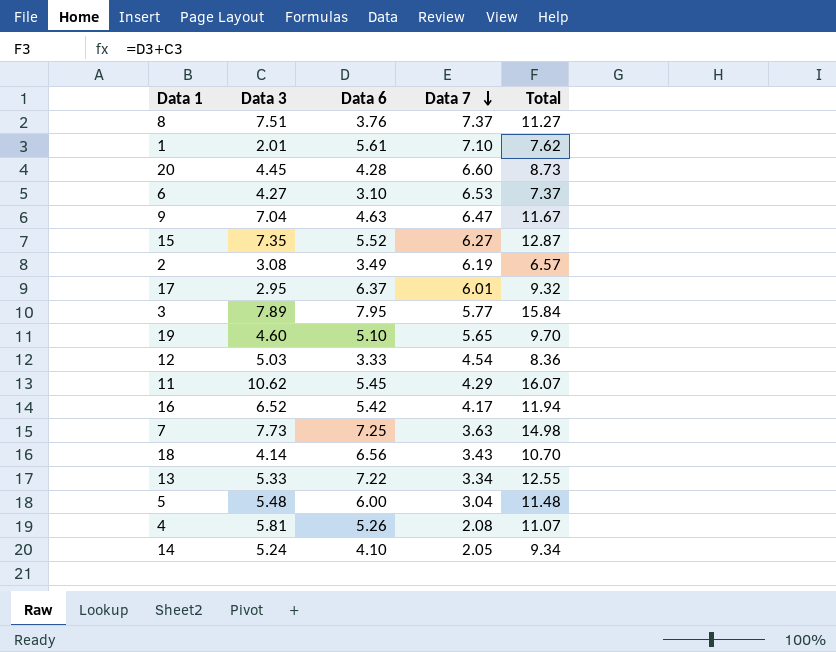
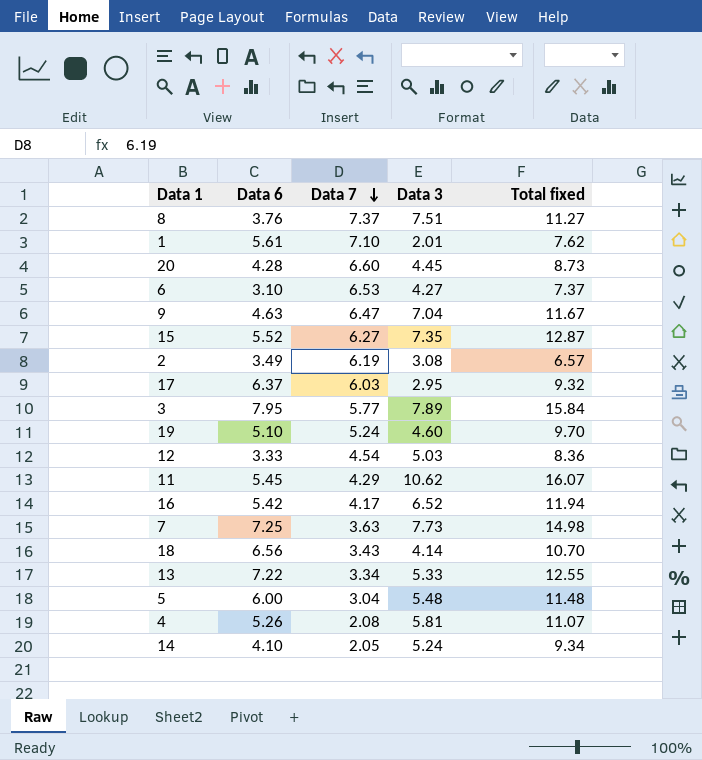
column Data 3 | position: 2 -> 4
column name: Total -> Total fixed
17 | Data 7: 6.01 -> 6.03
19 | Data 7: 5.65 -> 5.24

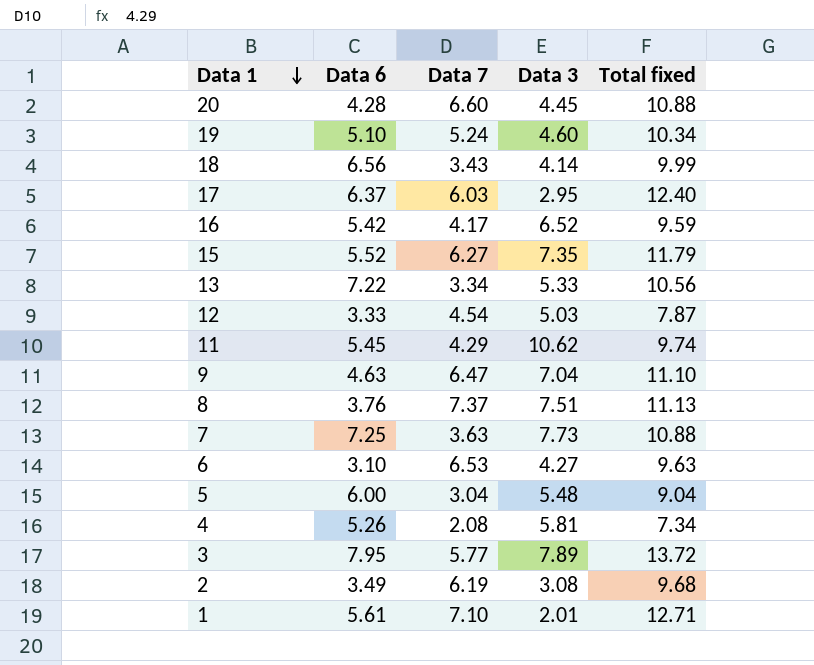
row order: Data 7 descending -> Data 1 descending
column Total fixed | formula: [Data 6] + [Data 3] -> [Data 6] + [Data 7]
row 14: 4.10 | 2.05 | 5.24 | 9.34 -> none

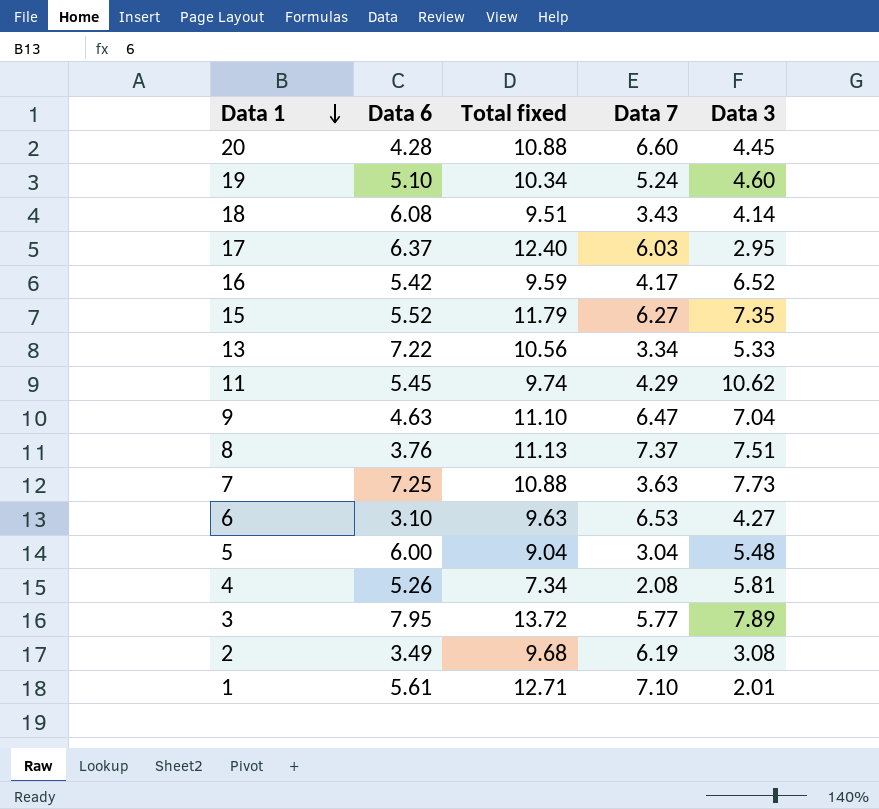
column Total fixed | position: 5 -> 3
row 12: 3.33 | 4.54 | 5.03 | 7.87 -> none
18 | Data 6: 6.56 -> 6.08
18 | Total fixed: 9.99 -> 9.51

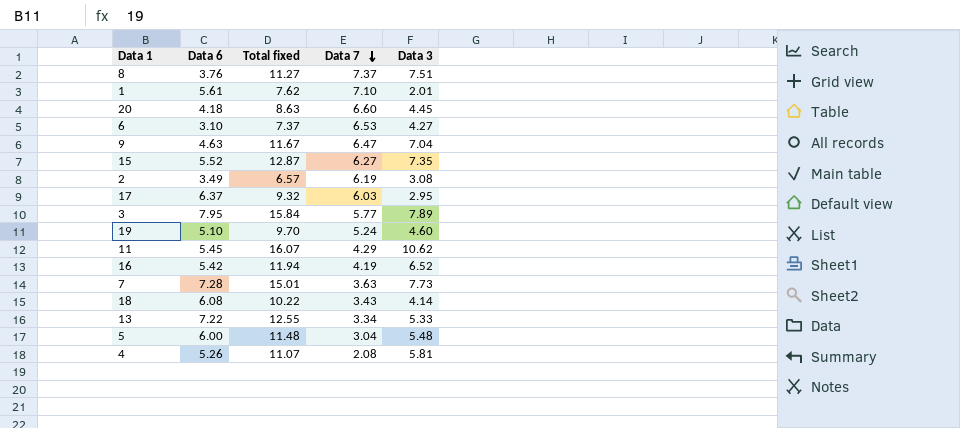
row order: Data 1 descending -> Data 7 descending
column Total fixed | formula: [Data 6] + [Data 7] -> [Data 6] + [Data 3]
20 | Data 6: 4.28 -> 4.18
16 | Data 7: 4.17 -> 4.19
7 | Data 6: 7.25 -> 7.28

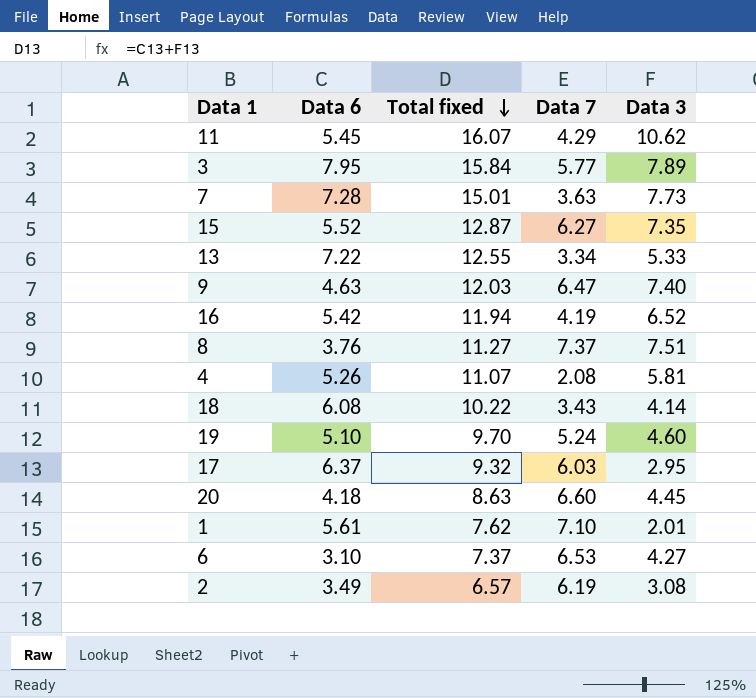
row order: Data 7 descending -> Total fixed descending
row 5: 6.00 | 11.48 | 3.04 | 5.48 -> none
9 | Total fixed: 11.67 -> 12.03
9 | Data 3: 7.04 -> 7.40

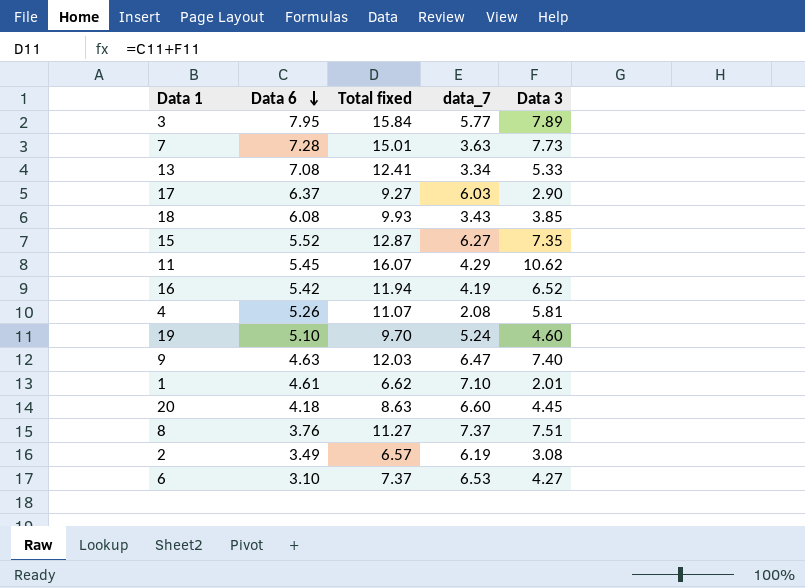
row order: Total fixed descending -> Data 6 descending
column name: Data 7 -> data_7
13 | Data 6: 7.22 -> 7.08
13 | Total fixed: 12.55 -> 12.41
17 | Total fixed: 9.32 -> 9.27
17 | Data 3: 2.95 -> 2.90
18 | Total fixed: 10.22 -> 9.93
18 | Data 3: 4.14 -> 3.85
1 | Data 6: 5.61 -> 4.61
1 | Total fixed: 7.62 -> 6.62

